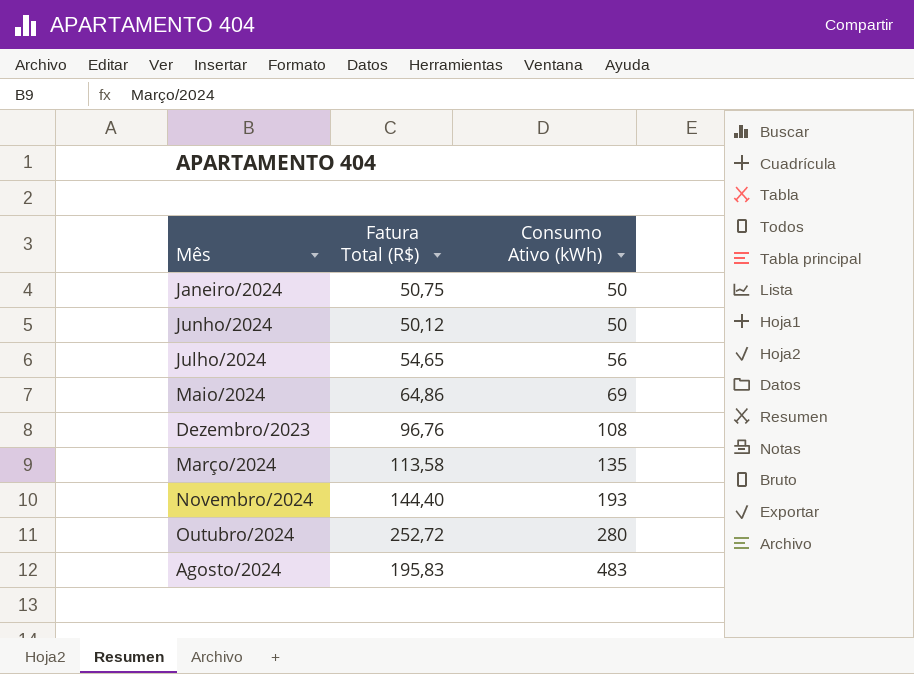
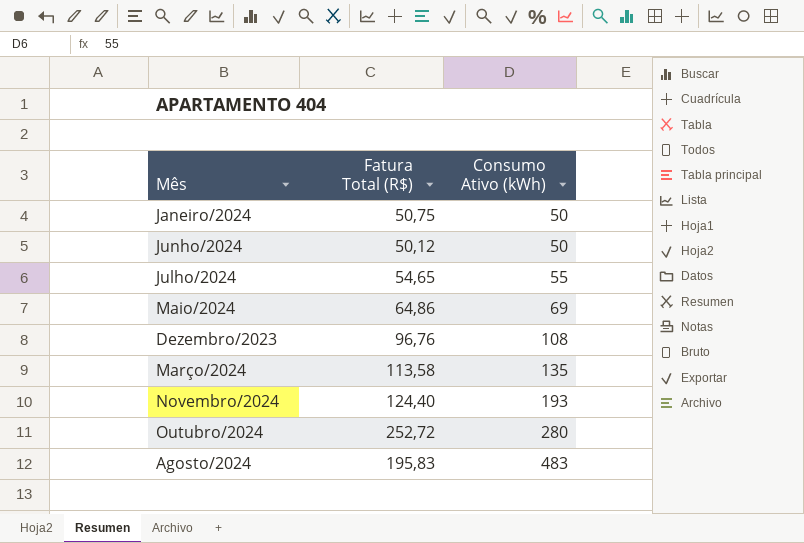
Julho/2024 | Consumo Ativo (kWh): 56 -> 55
Novembro/2024 | Fatura Total (R$): 144,40 -> 124,40

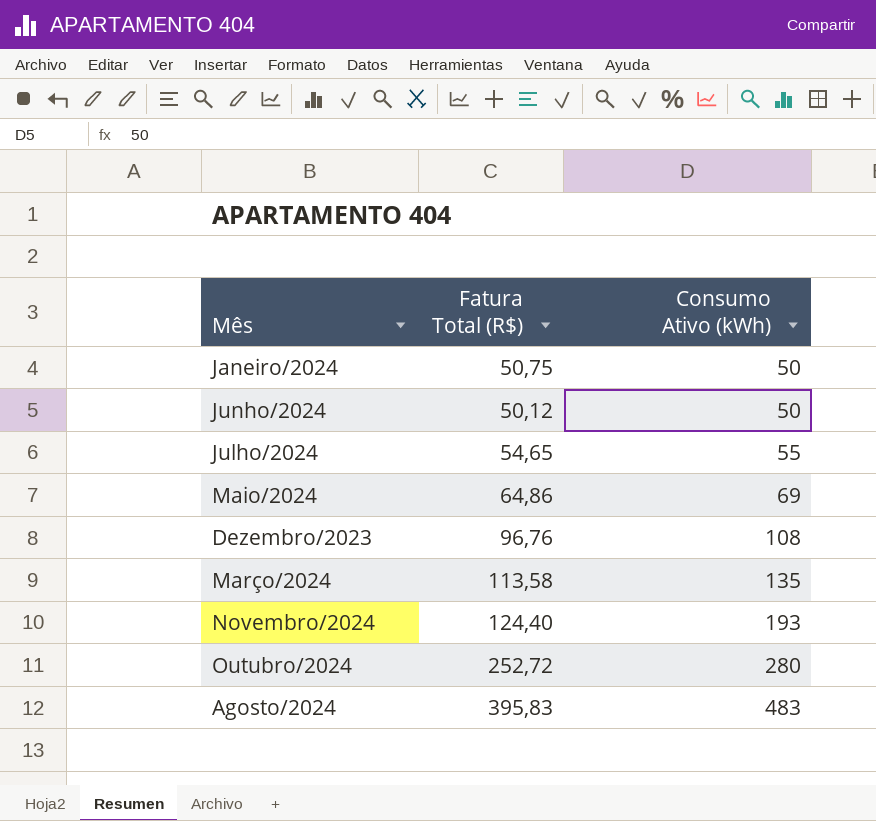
Agosto/2024 | Fatura Total (R$): 195,83 -> 395,83

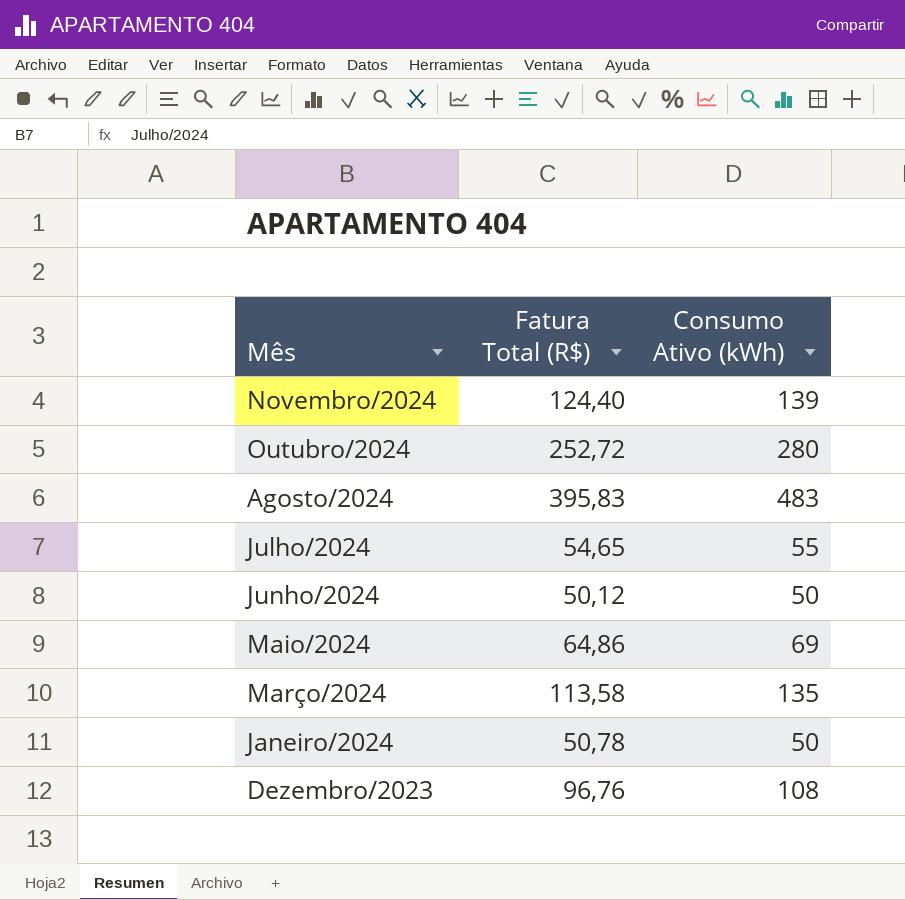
row order: Consumo Ativo (kWh) ascending -> Mês descending
Novembro/2024 | Consumo Ativo (kWh): 193 -> 139
Janeiro/2024 | Fatura Total (R$): 50,75 -> 50,78

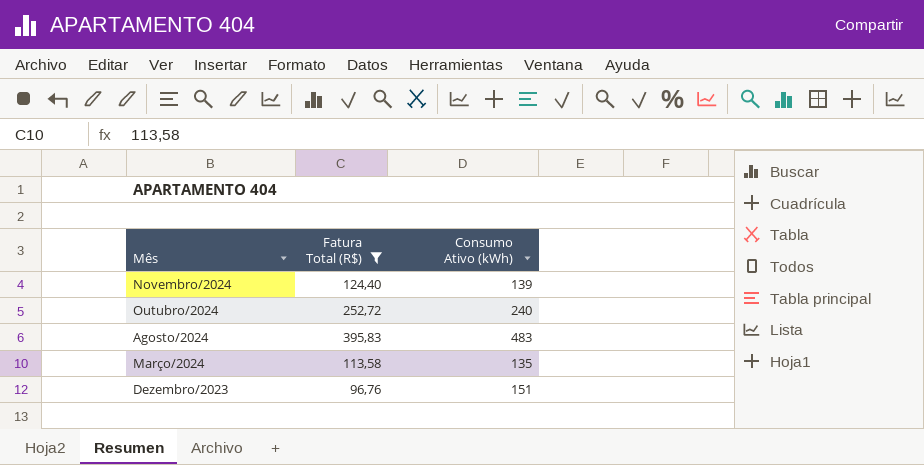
filter: none -> Fatura Total (R$) >= 96,76
Outubro/2024 | Consumo Ativo (kWh): 280 -> 240
Dezembro/2023 | Consumo Ativo (kWh): 108 -> 151

